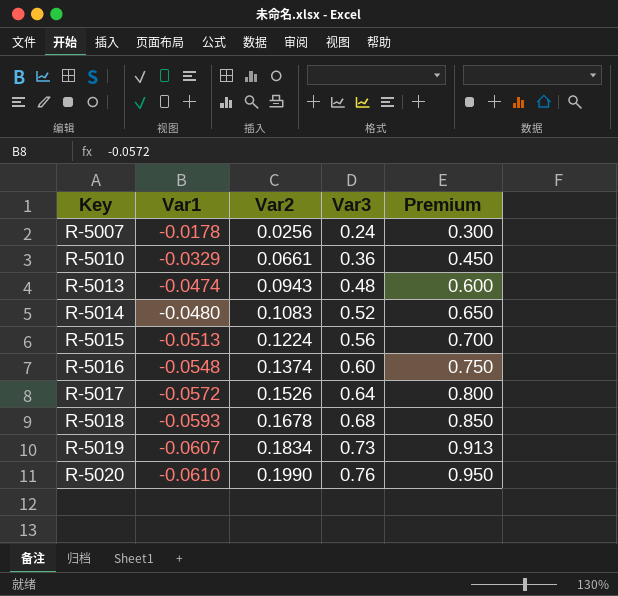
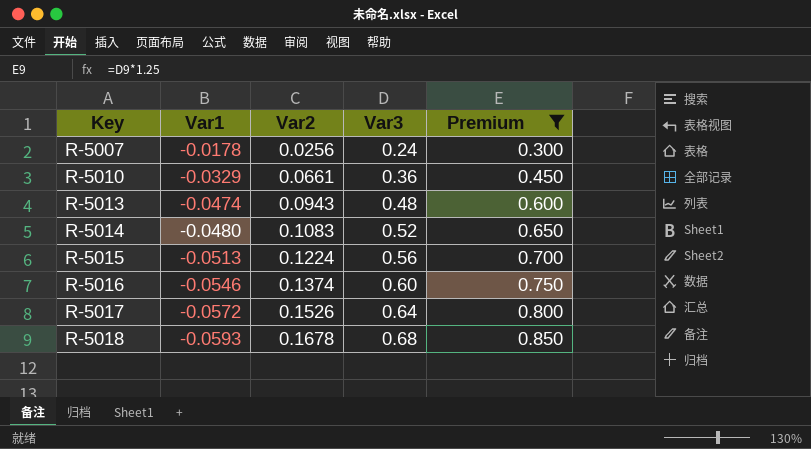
filter: none -> Premium <= 0.850
R-5016 | Var1: -0.0548 -> -0.0546

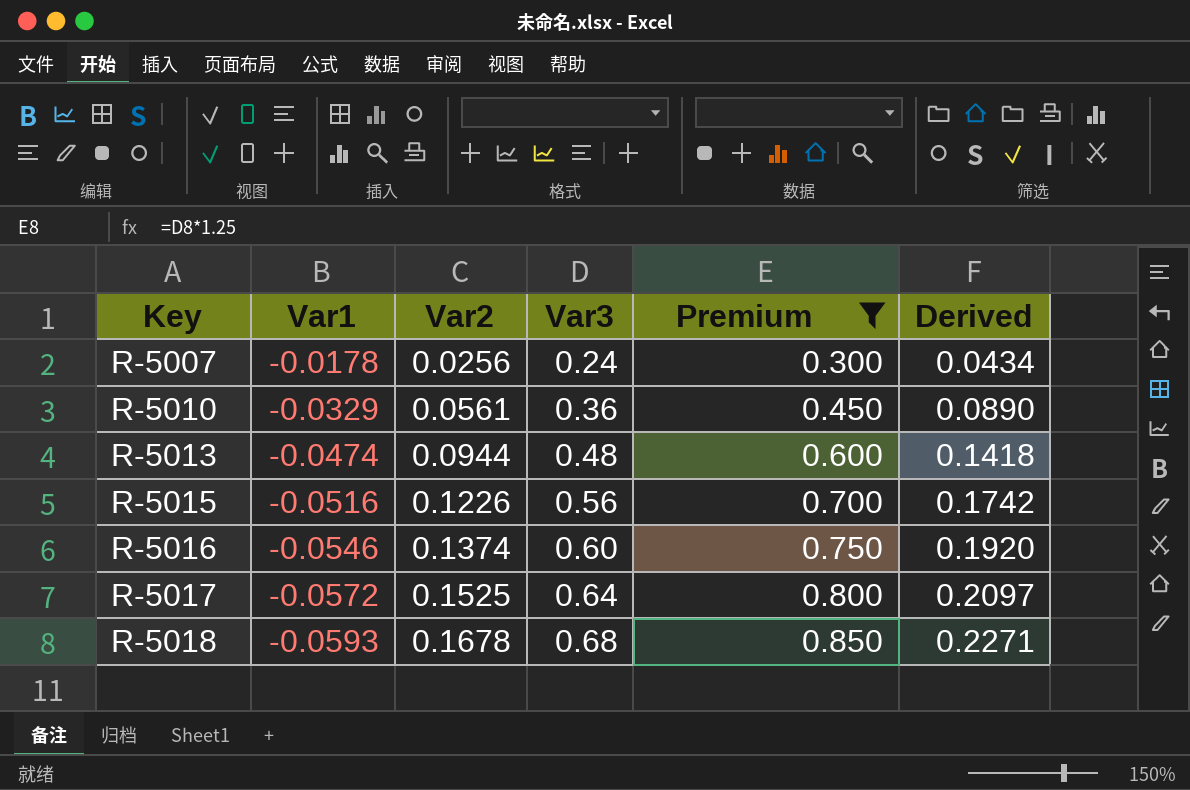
column Derived | formula: none -> [Var2] - [Var1]
row R-5014: -0.0480 | 0.1083 | 0.52 | 0.650 -> none
R-5010 | Var2: 0.0661 -> 0.0561
R-5013 | Var2: 0.0943 -> 0.0944
R-5015 | Var1: -0.0513 -> -0.0516
R-5015 | Var2: 0.1224 -> 0.1226
R-5017 | Var2: 0.1526 -> 0.1525

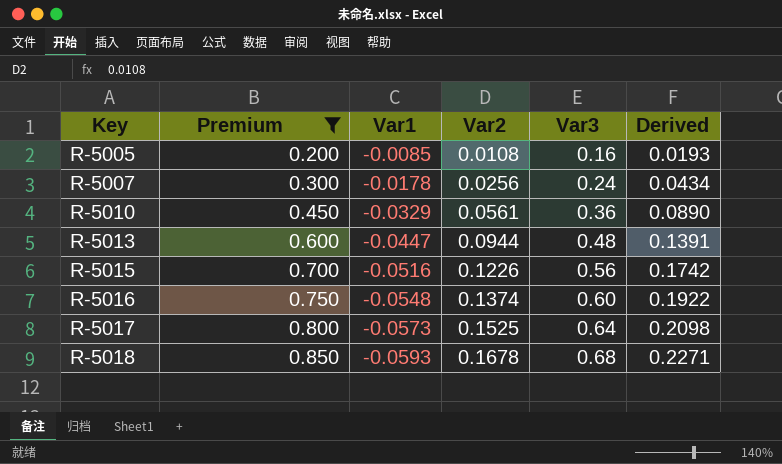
column Premium | position: 5 -> 2
row R-5005: none -> 0.200 | -0.0085 | 0.0108 | 0.16 | 0.0193
R-5013 | Var1: -0.0474 -> -0.0447
R-5013 | Derived: 0.1418 -> 0.1391
R-5016 | Var1: -0.0546 -> -0.0548
R-5016 | Derived: 0.1920 -> 0.1922
R-5017 | Var1: -0.0572 -> -0.0573
R-5017 | Derived: 0.2097 -> 0.2098

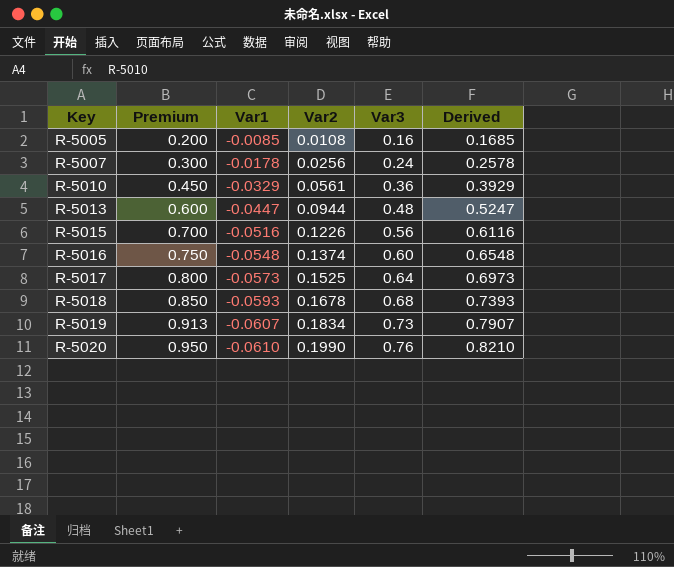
filter: Premium <= 0.850 -> none
column Derived | formula: [Var2] - [Var1] -> [Var3] - [Var1]

